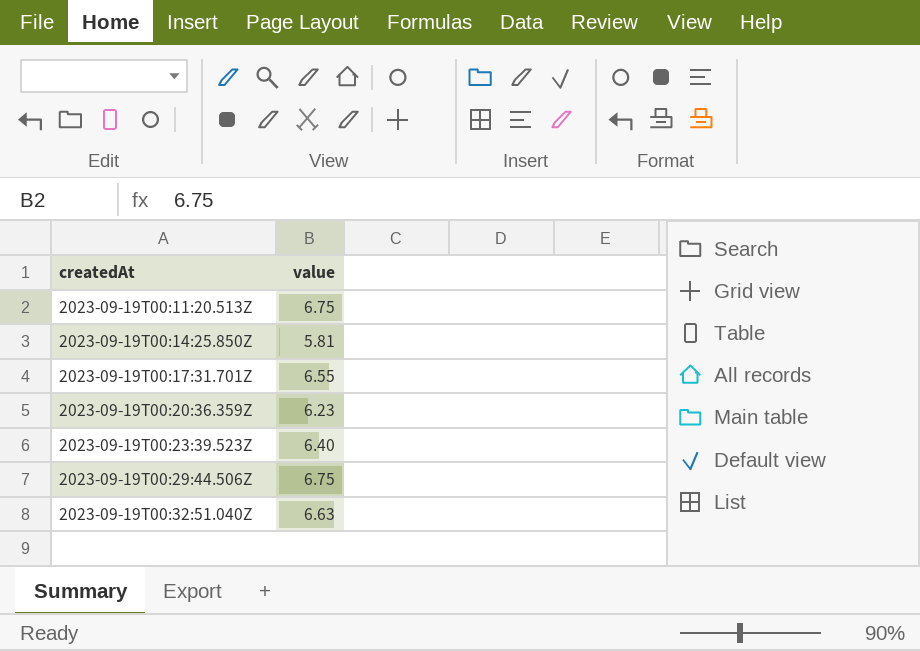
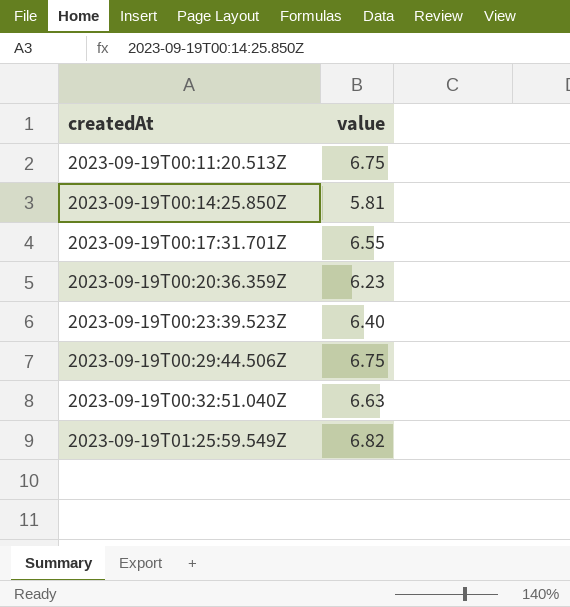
row 2023-09-19T01:25:59.549Z: none -> 6.82

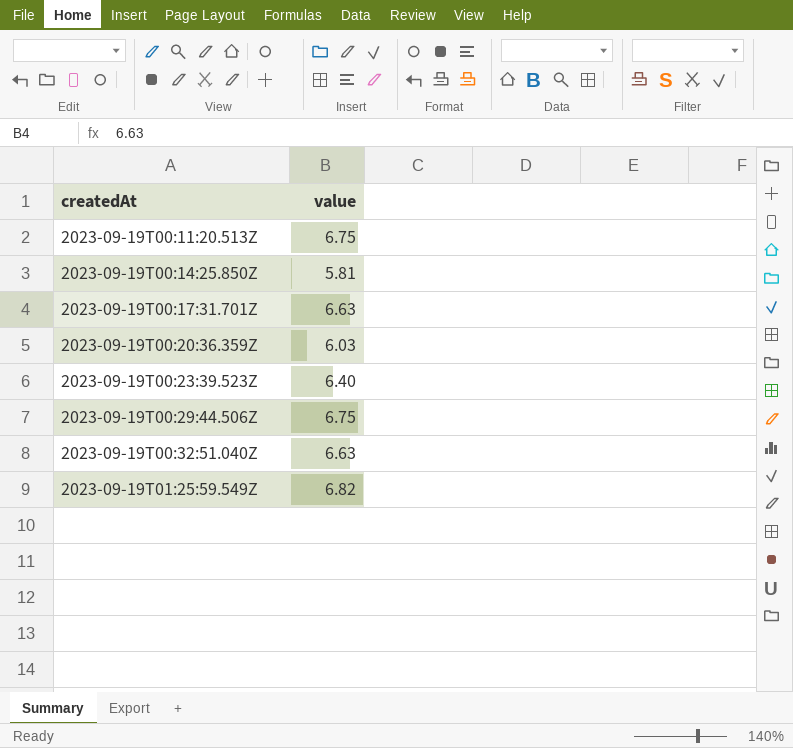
2023-09-19T00:17:31.701Z | value: 6.55 -> 6.63
2023-09-19T00:20:36.359Z | value: 6.23 -> 6.03

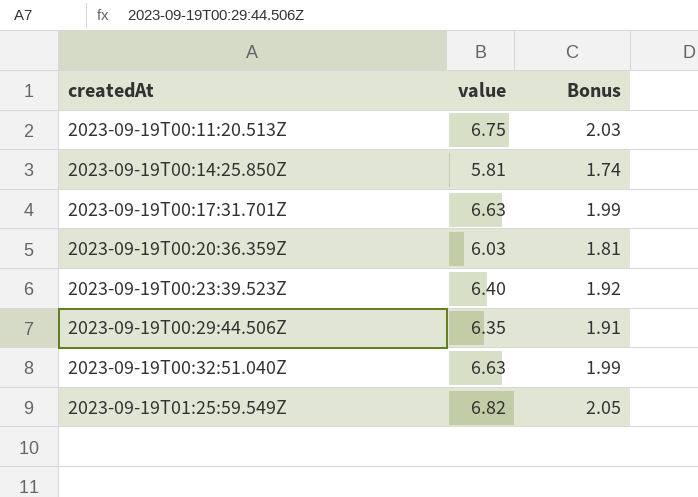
column Bonus | formula: none -> [value] * 0.3
2023-09-19T00:29:44.506Z | value: 6.75 -> 6.35

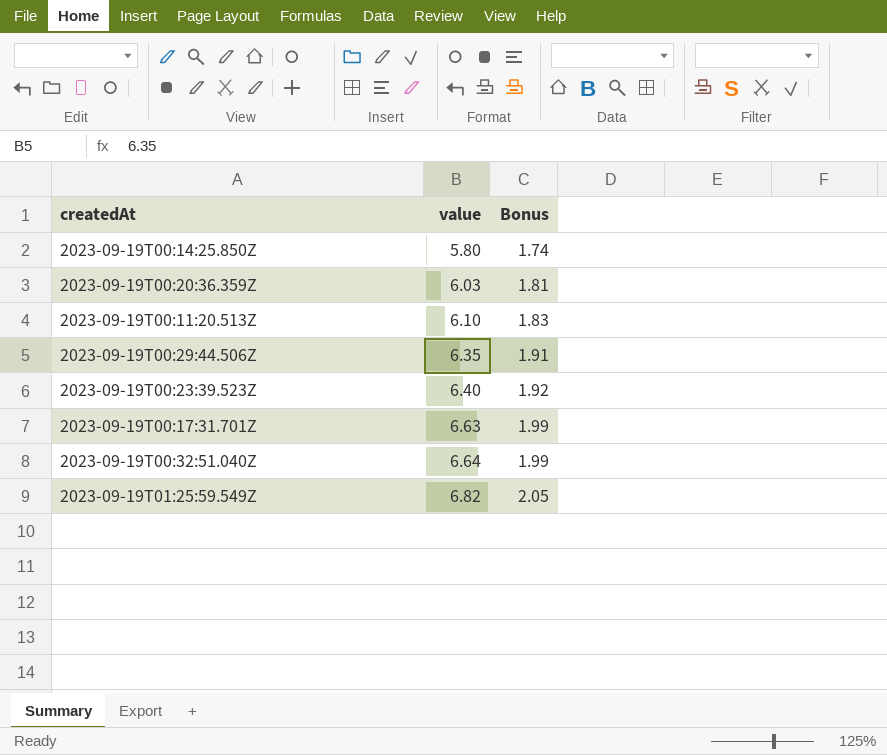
row order: createdAt ascending -> value ascending
2023-09-19T00:14:25.850Z | value: 5.81 -> 5.80
2023-09-19T00:11:20.513Z | value: 6.75 -> 6.10
2023-09-19T00:11:20.513Z | Bonus: 2.03 -> 1.83
2023-09-19T00:32:51.040Z | value: 6.63 -> 6.64

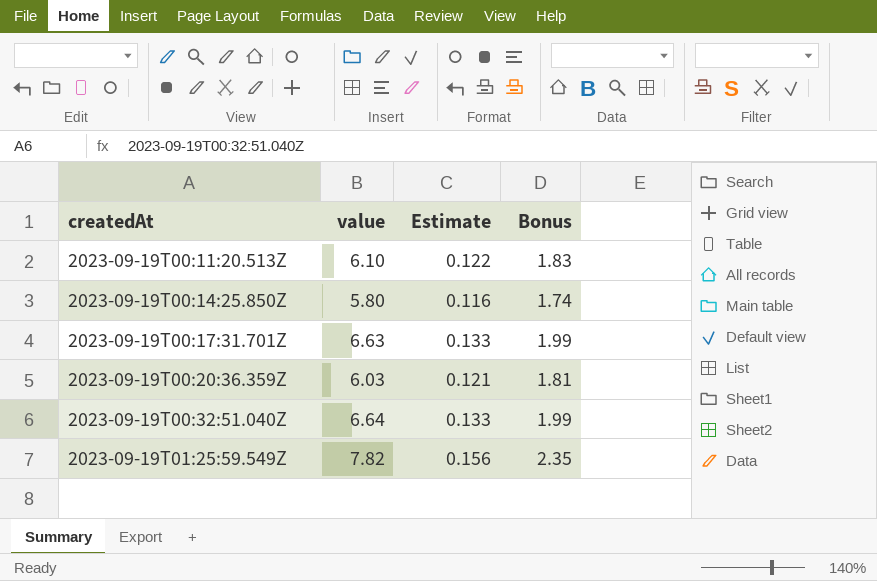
row order: value ascending -> createdAt ascending
column Estimate | formula: none -> [value] * 0.02
row 2023-09-19T00:29:44.506Z: 6.35 | 1.91 -> none
row 2023-09-19T00:23:39.523Z: 6.40 | 1.92 -> none
2023-09-19T01:25:59.549Z | value: 6.82 -> 7.82
2023-09-19T01:25:59.549Z | Bonus: 2.05 -> 2.35

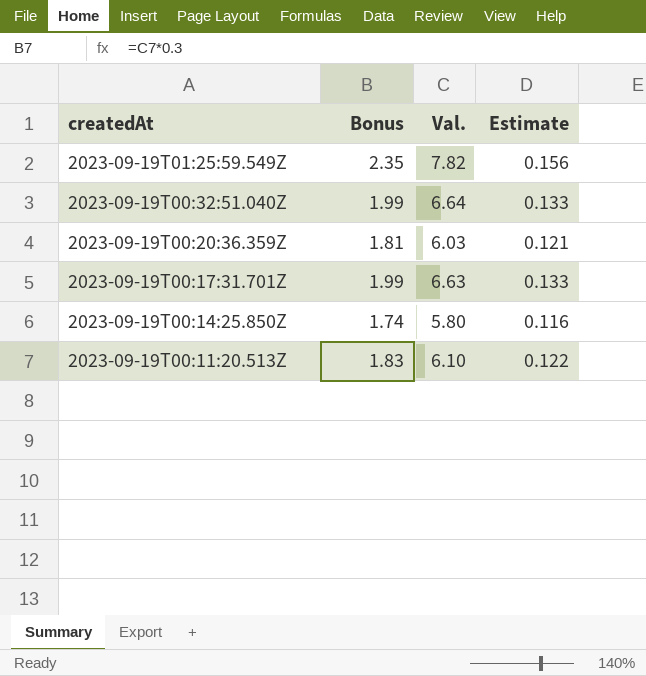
row order: createdAt ascending -> createdAt descending
column Bonus | position: 4 -> 2
column name: value -> Val.

